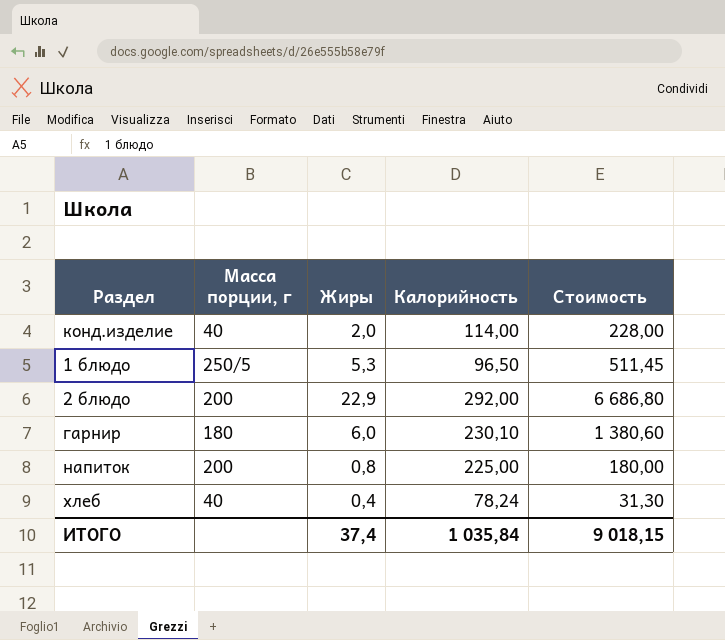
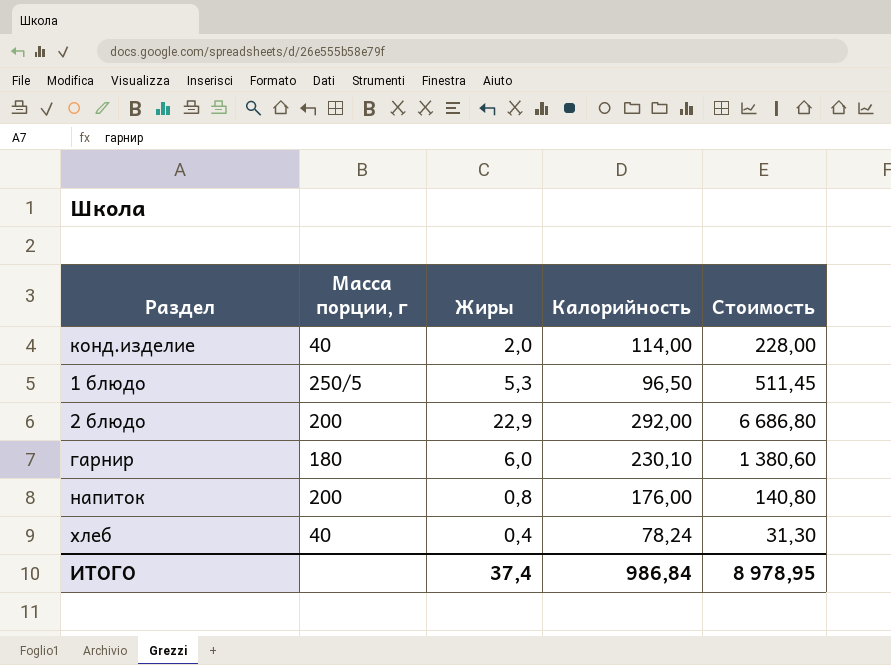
напиток | Калорийность: 225,00 -> 176,00
напиток | Стоимость: 180,00 -> 140,80
ИТОГО | Калорийность: 1 035,84 -> 986,84
ИТОГО | Стоимость: 9 018,15 -> 8 978,95

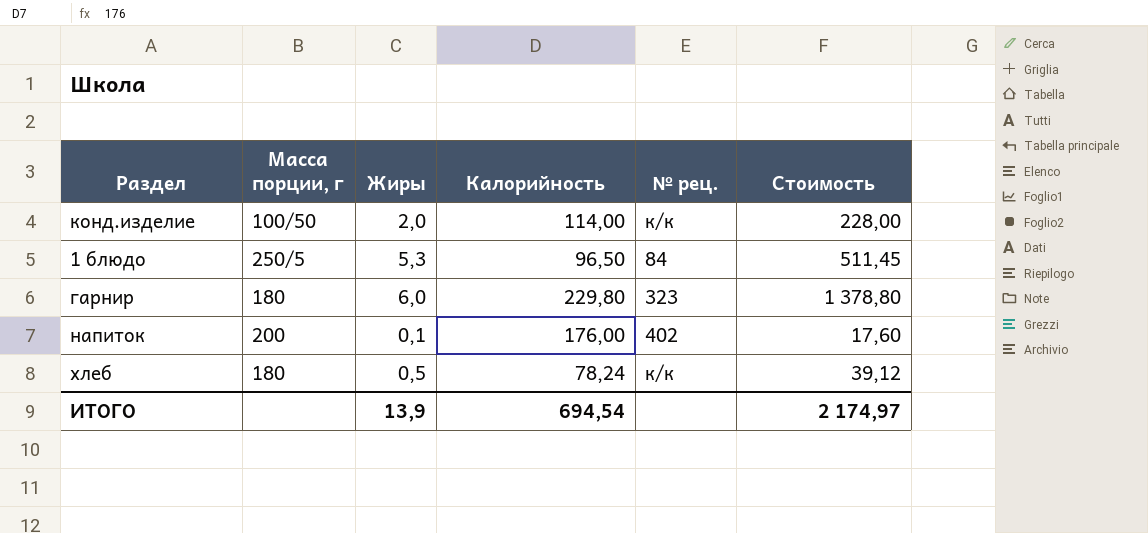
column № рец. | position: none -> 5
row 2 блюдо: 200 | 22,9 | 292,00 | 6 686,80 -> none
конд.изделие | Масса порции, г: 40 -> 100/50
гарнир | Калорийность: 230,10 -> 229,80
гарнир | Стоимость: 1 380,60 -> 1 378,80
напиток | Жиры: 0,8 -> 0,1
напиток | Стоимость: 140,80 -> 17,60
хлеб | Масса порции, г: 40 -> 180
хлеб | Жиры: 0,4 -> 0,5
хлеб | Стоимость: 31,30 -> 39,12
ИТОГО | Жиры: 37,4 -> 13,9
ИТОГО | Калорийность: 986,84 -> 694,54
ИТОГО | Стоимость: 8 978,95 -> 2 174,97

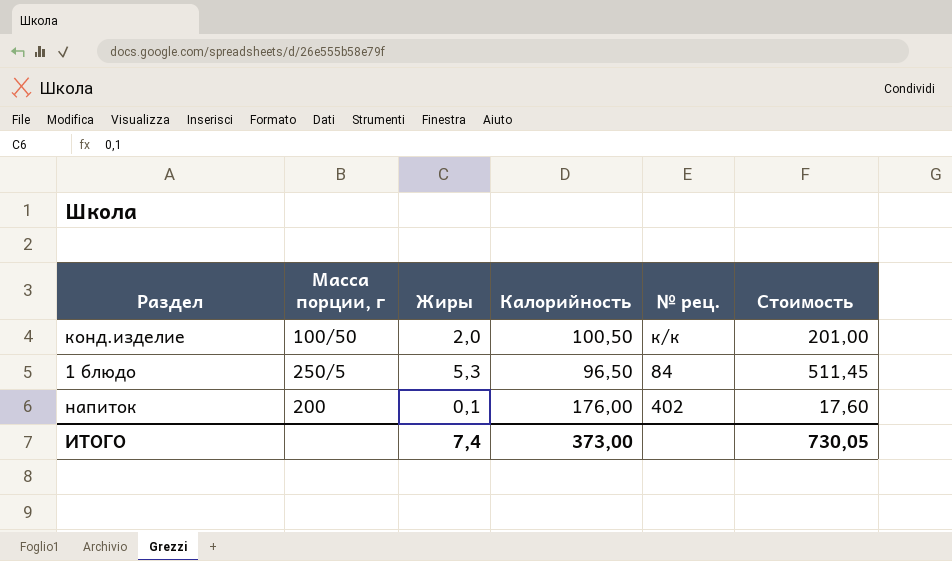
row гарнир: 180 | 6,0 | 229,80 | 323 | 1 378,80 -> none
row хлеб: 180 | 0,5 | 78,24 | к/к | 39,12 -> none
конд.изделие | Калорийность: 114,00 -> 100,50
конд.изделие | Стоимость: 228,00 -> 201,00
ИТОГО | Жиры: 13,9 -> 7,4
ИТОГО | Калорийность: 694,54 -> 373,00
ИТОГО | Стоимость: 2 174,97 -> 730,05

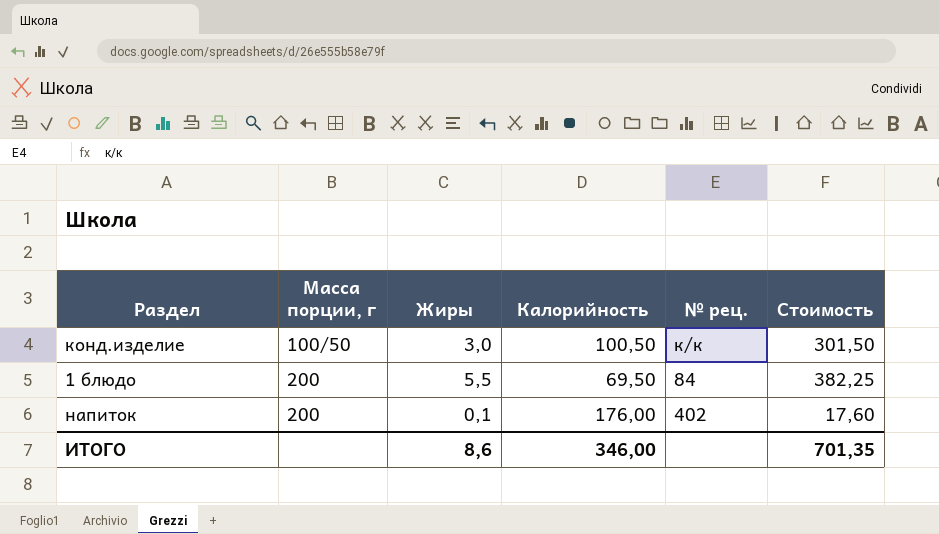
конд.изделие | Жиры: 2,0 -> 3,0
конд.изделие | Стоимость: 201,00 -> 301,50
1 блюдо | Масса порции, г: 250/5 -> 200
1 блюдо | Жиры: 5,3 -> 5,5
1 блюдо | Калорийность: 96,50 -> 69,50
1 блюдо | Стоимость: 511,45 -> 382,25
ИТОГО | Жиры: 7,4 -> 8,6
ИТОГО | Калорийность: 373,00 -> 346,00
ИТОГО | Стоимость: 730,05 -> 701,35

